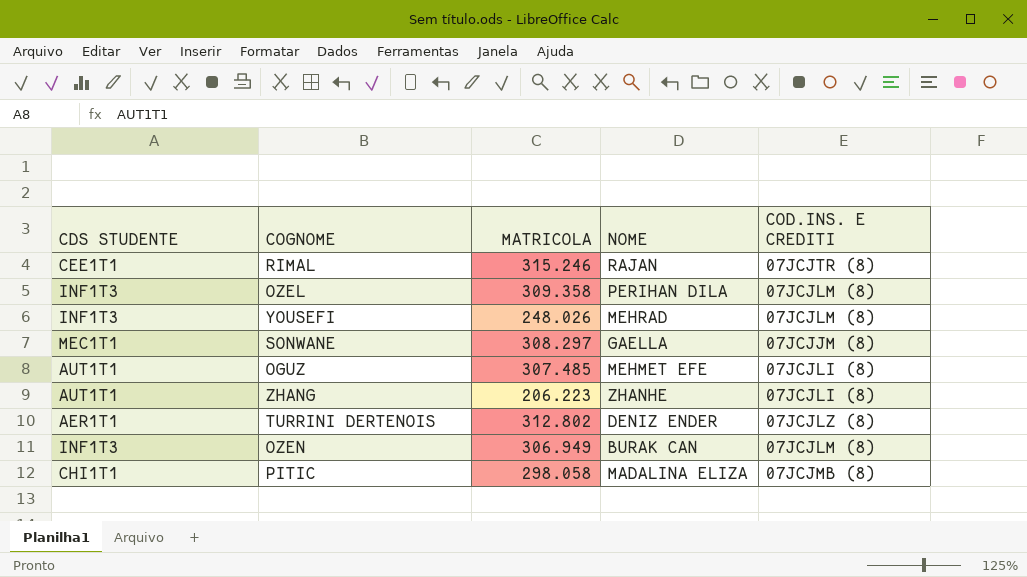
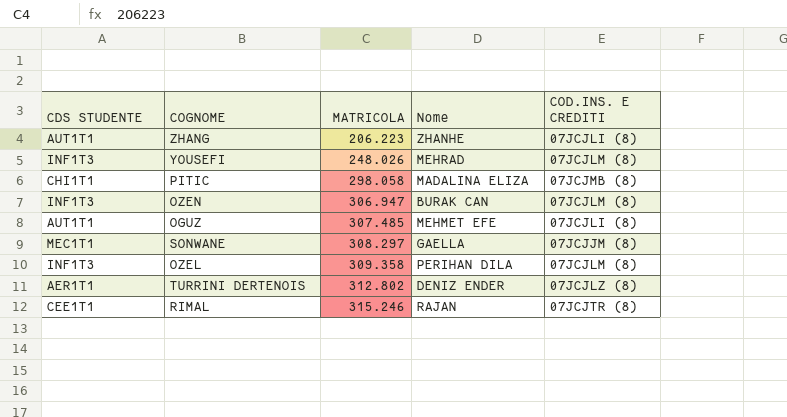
row order: none -> MATRICOLA ascending
column name: NOME -> Nome
OZEN | MATRICOLA: 306.949 -> 306.947

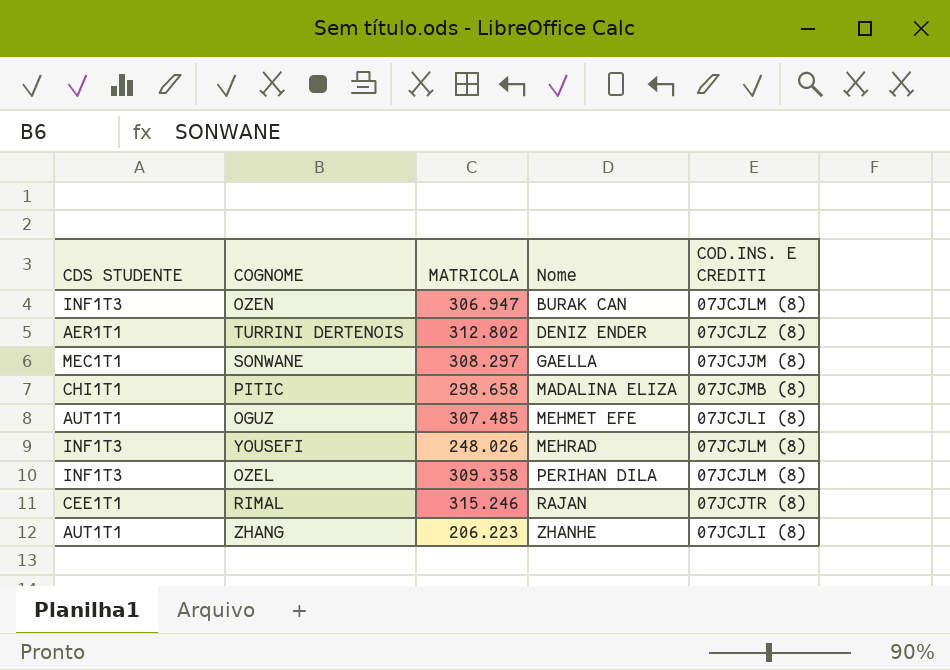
row order: MATRICOLA ascending -> Nome ascending
PITIC | MATRICOLA: 298.058 -> 298.658

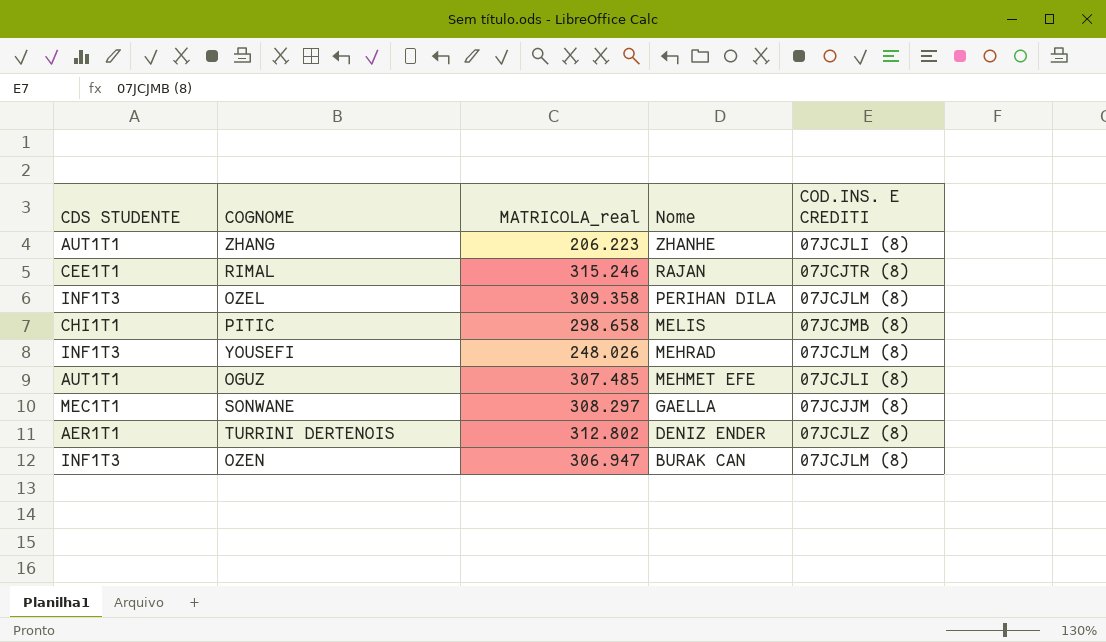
row order: Nome ascending -> Nome descending
column name: MATRICOLA -> MATRICOLA_real
PITIC | Nome: MADALINA ELIZA -> MELIS

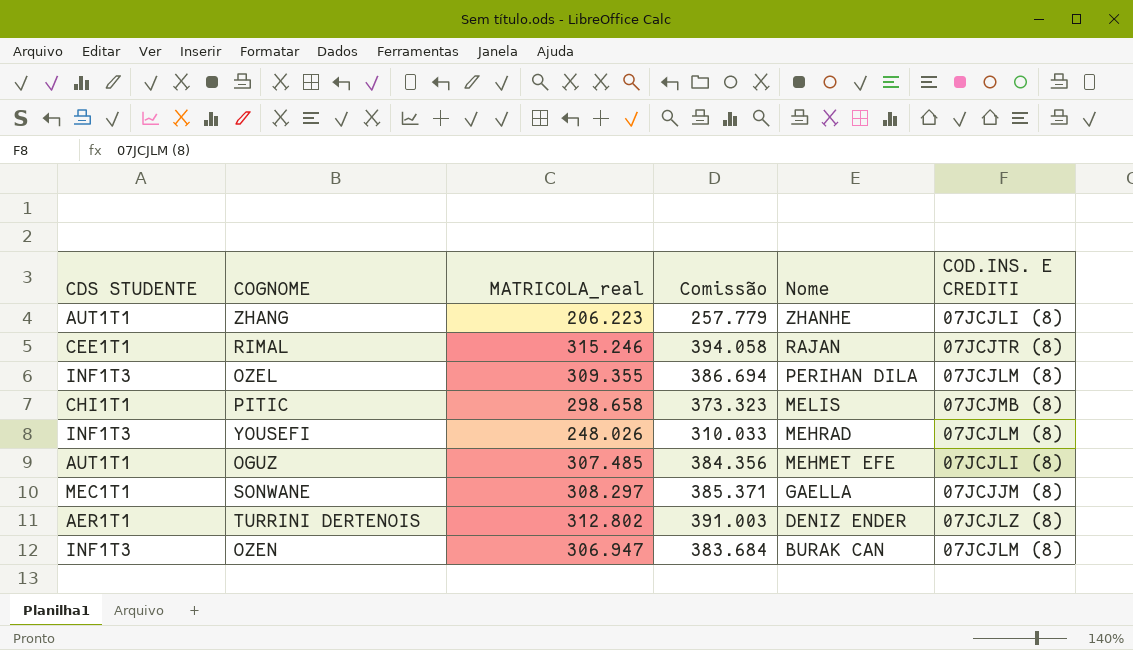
column Comissão | formula: none -> [MATRICOLA_real] * 1,25
OZEL | MATRICOLA_real: 309.358 -> 309.355

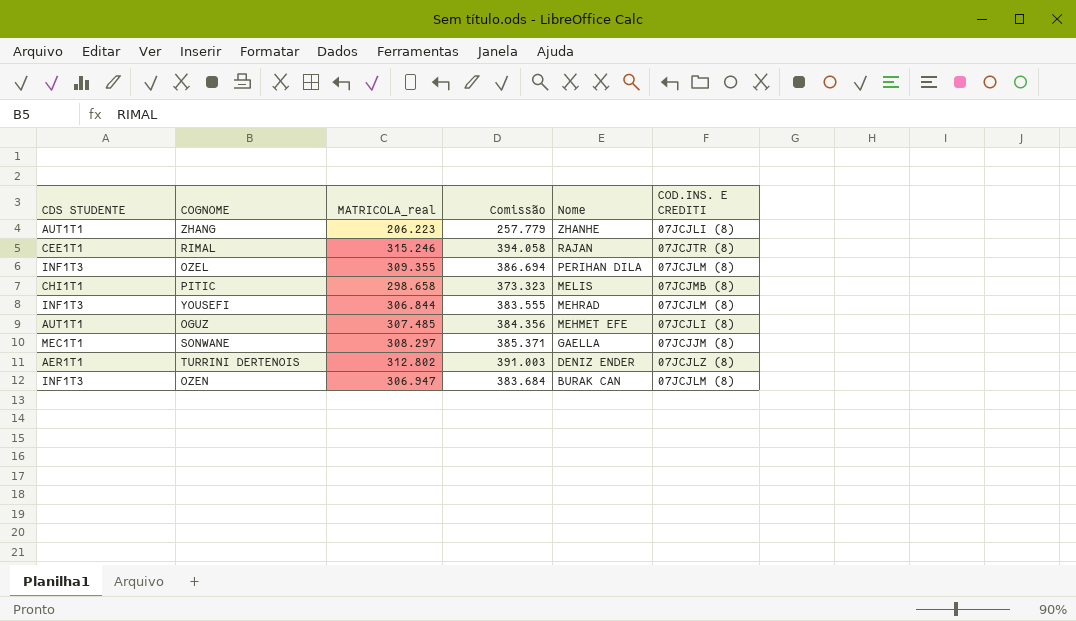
YOUSEFI | MATRICOLA_real: 248.026 -> 306.844
YOUSEFI | Comissão: 310.033 -> 383.555

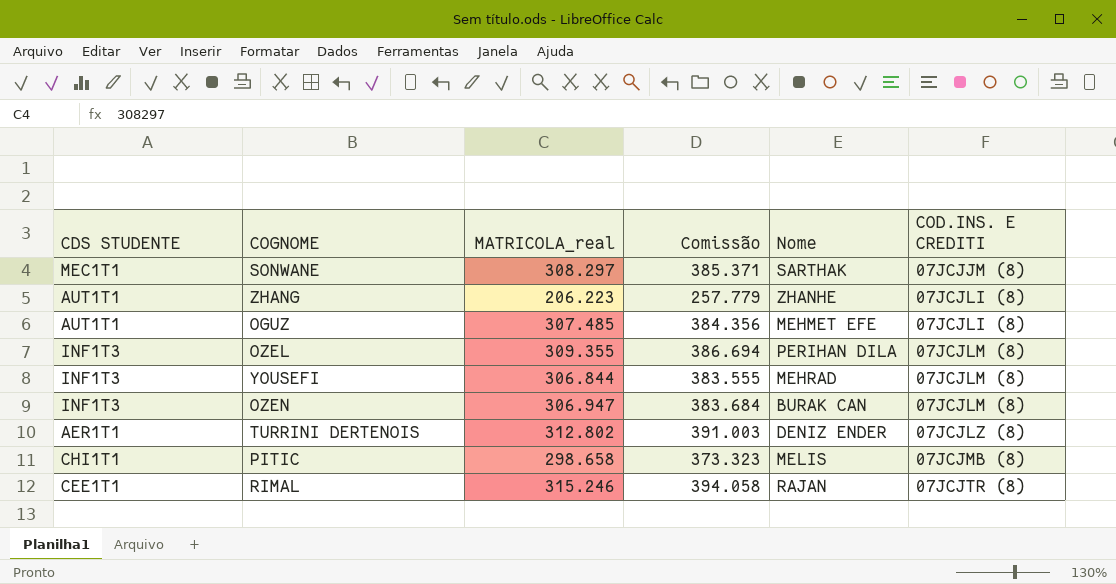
row order: Nome descending -> COD.INS. E CREDITI ascending
SONWANE | Nome: GAELLA -> SARTHAK

